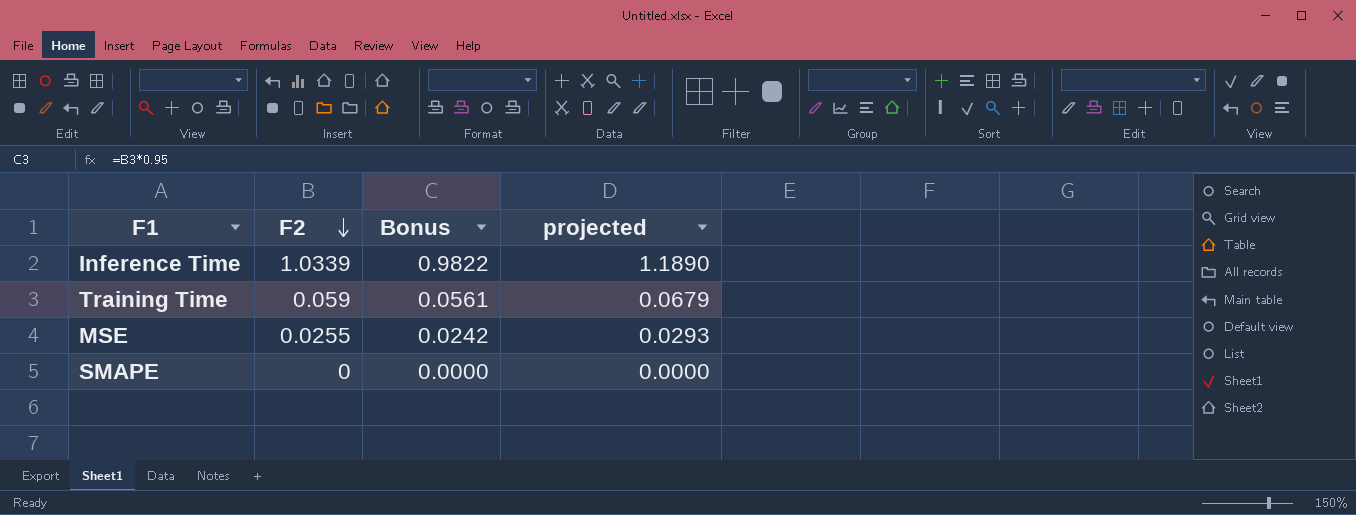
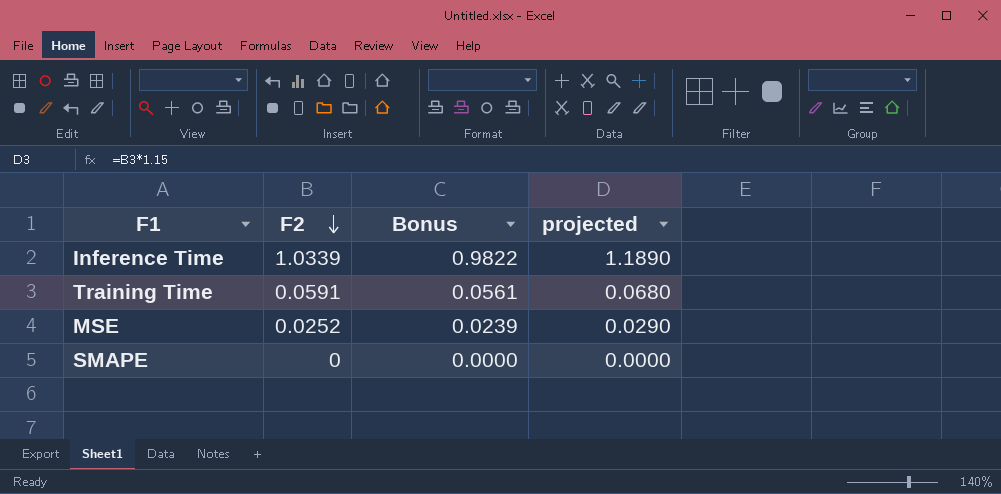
Training Time | F2: 0.059 -> 0.0591
Training Time | projected: 0.0679 -> 0.0680
MSE | F2: 0.0255 -> 0.0252
MSE | Bonus: 0.0242 -> 0.0239
MSE | projected: 0.0293 -> 0.0290

